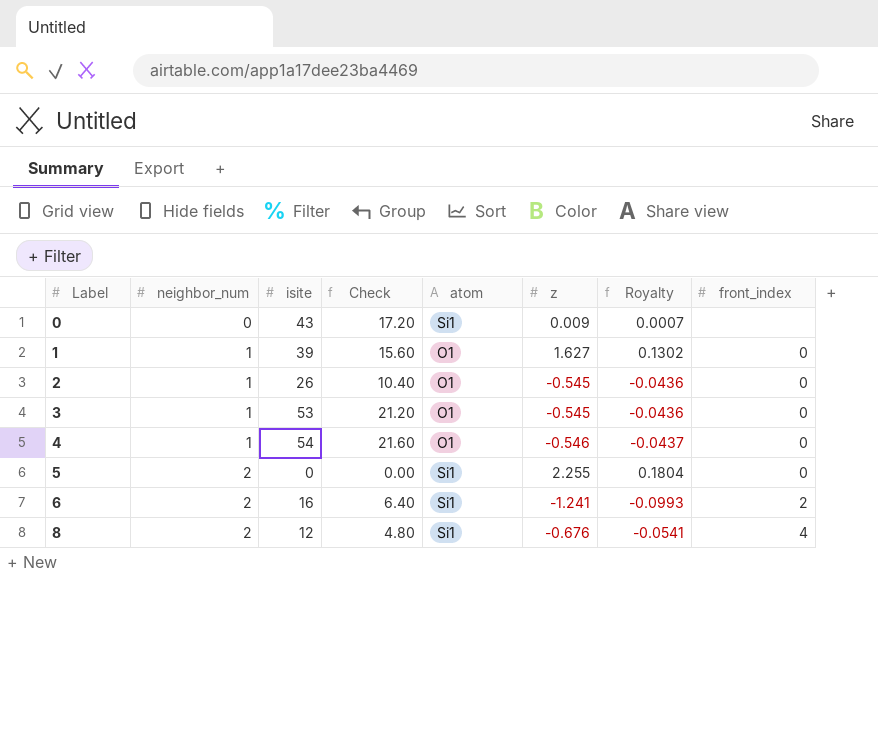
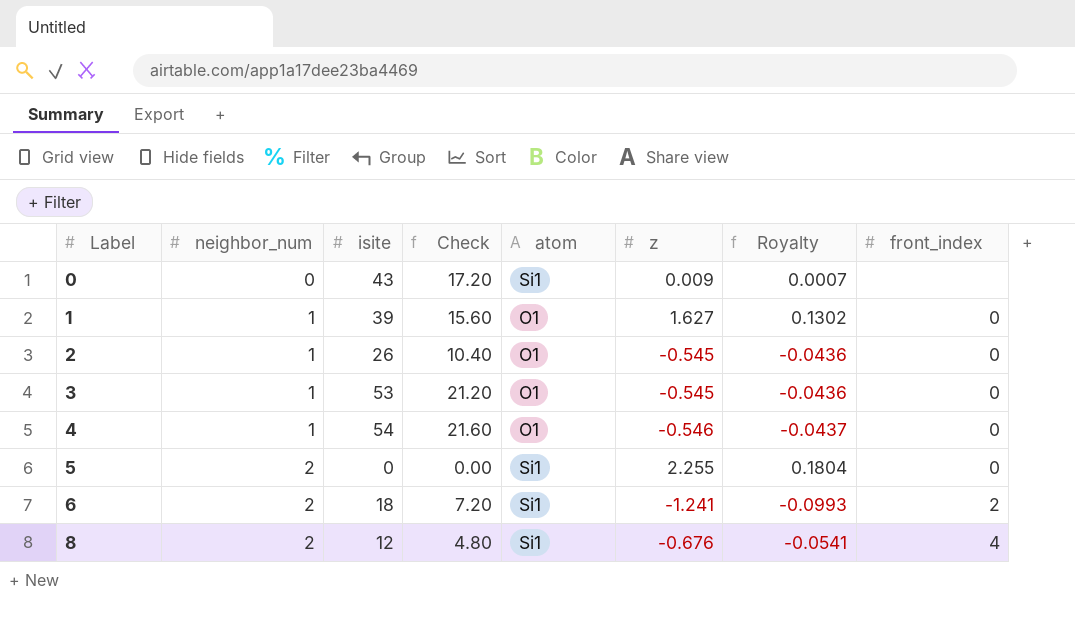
6 | isite: 16 -> 18
6 | Check: 6.40 -> 7.20

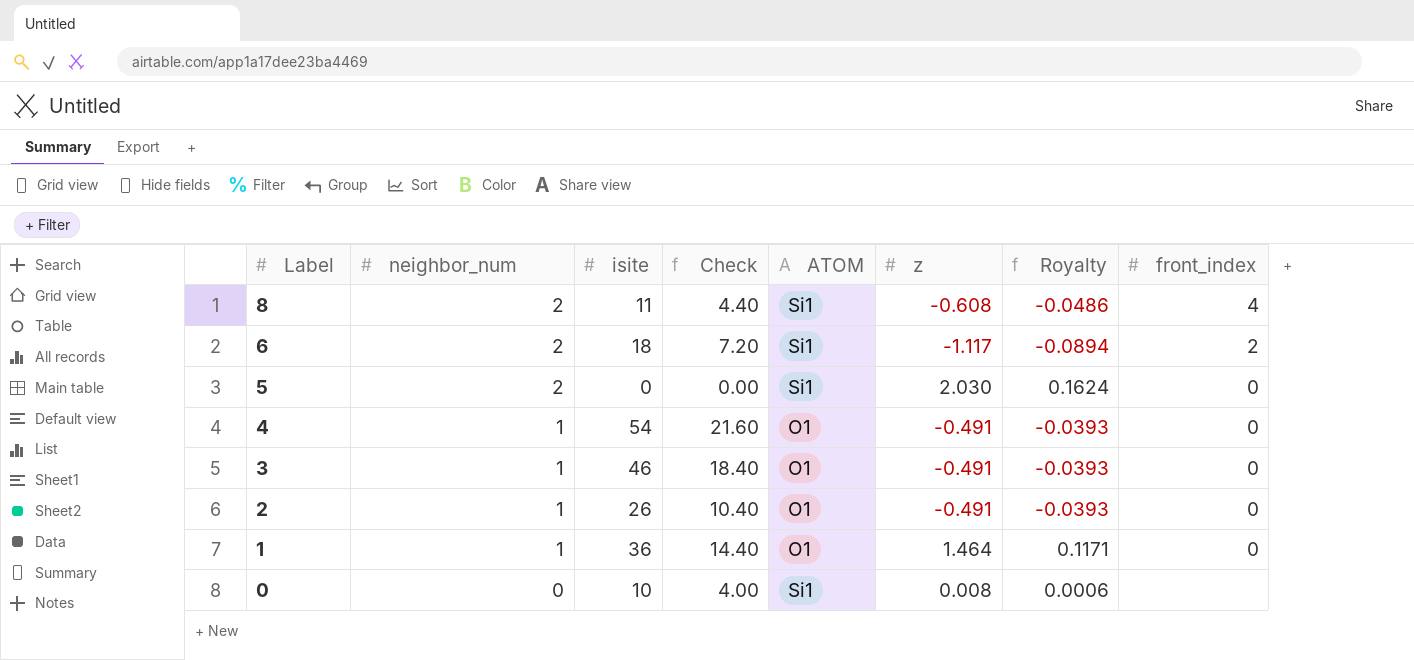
row order: Label ascending -> Label descending
column name: atom -> ATOM
8 | isite: 12 -> 11
8 | Check: 4.80 -> 4.40
8 | z: -0.676 -> -0.608
8 | Royalty: -0.0541 -> -0.0486
6 | z: -1.241 -> -1.117
6 | Royalty: -0.0993 -> -0.0894
5 | z: 2.255 -> 2.030
5 | Royalty: 0.1804 -> 0.1624
4 | z: -0.546 -> -0.491
4 | Royalty: -0.0437 -> -0.0393
3 | isite: 53 -> 46
3 | Check: 21.20 -> 18.40
3 | z: -0.545 -> -0.491
3 | Royalty: -0.0436 -> -0.0393
2 | z: -0.545 -> -0.491
2 | Royalty: -0.0436 -> -0.0393
1 | isite: 39 -> 36
1 | Check: 15.60 -> 14.40
1 | z: 1.627 -> 1.464
1 | Royalty: 0.1302 -> 0.1171
0 | isite: 43 -> 10
0 | Check: 17.20 -> 4.00
0 | z: 0.009 -> 0.008
0 | Royalty: 0.0007 -> 0.0006

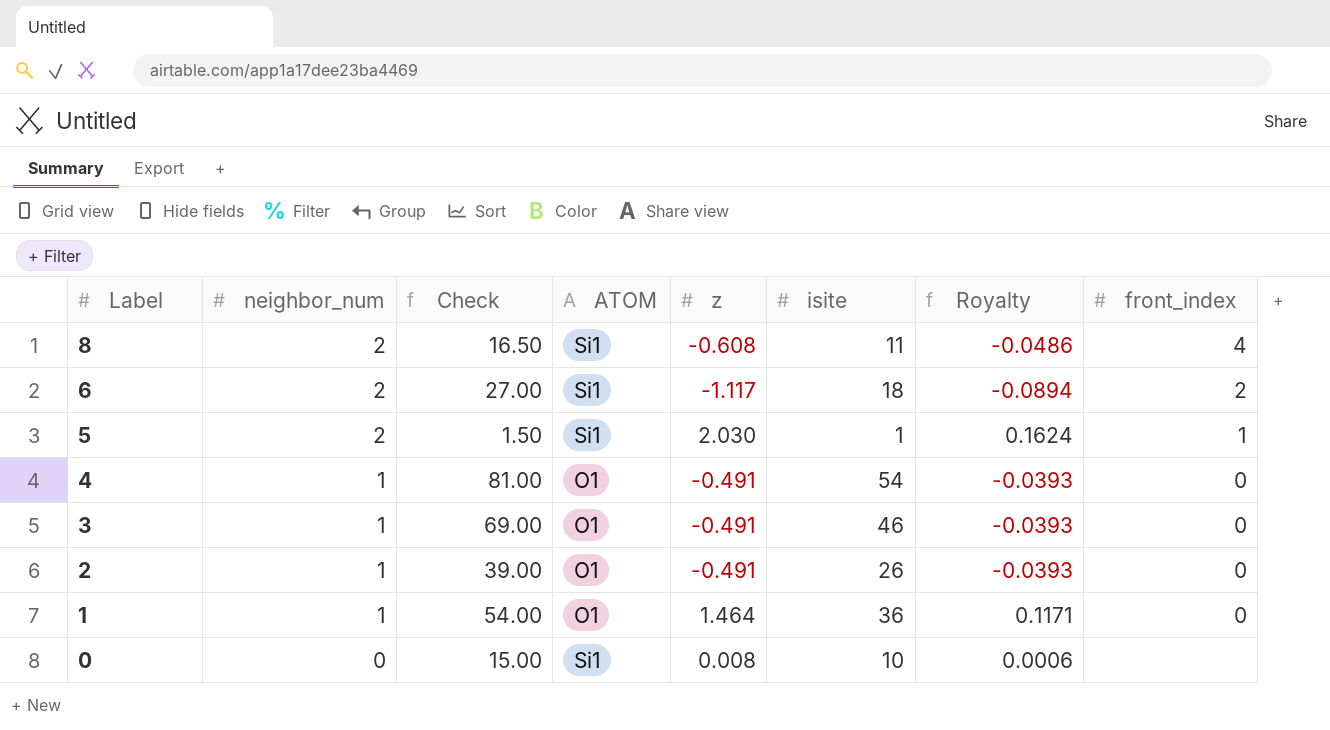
column Check | formula: [isite] * 0.4 -> [isite] * 1.5
column isite | position: 3 -> 6
5 | isite: 0 -> 1
5 | front_index: 0 -> 1

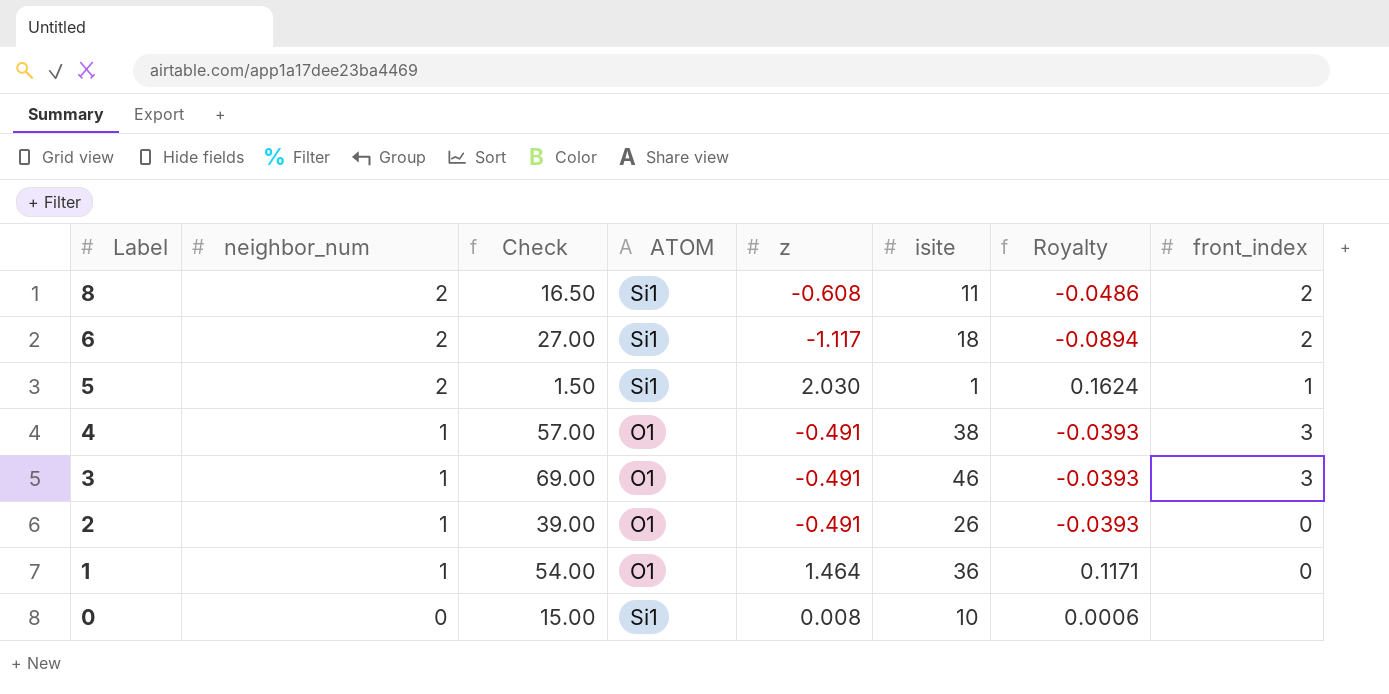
8 | front_index: 4 -> 2
4 | Check: 81.00 -> 57.00
4 | isite: 54 -> 38
4 | front_index: 0 -> 3
3 | front_index: 0 -> 3

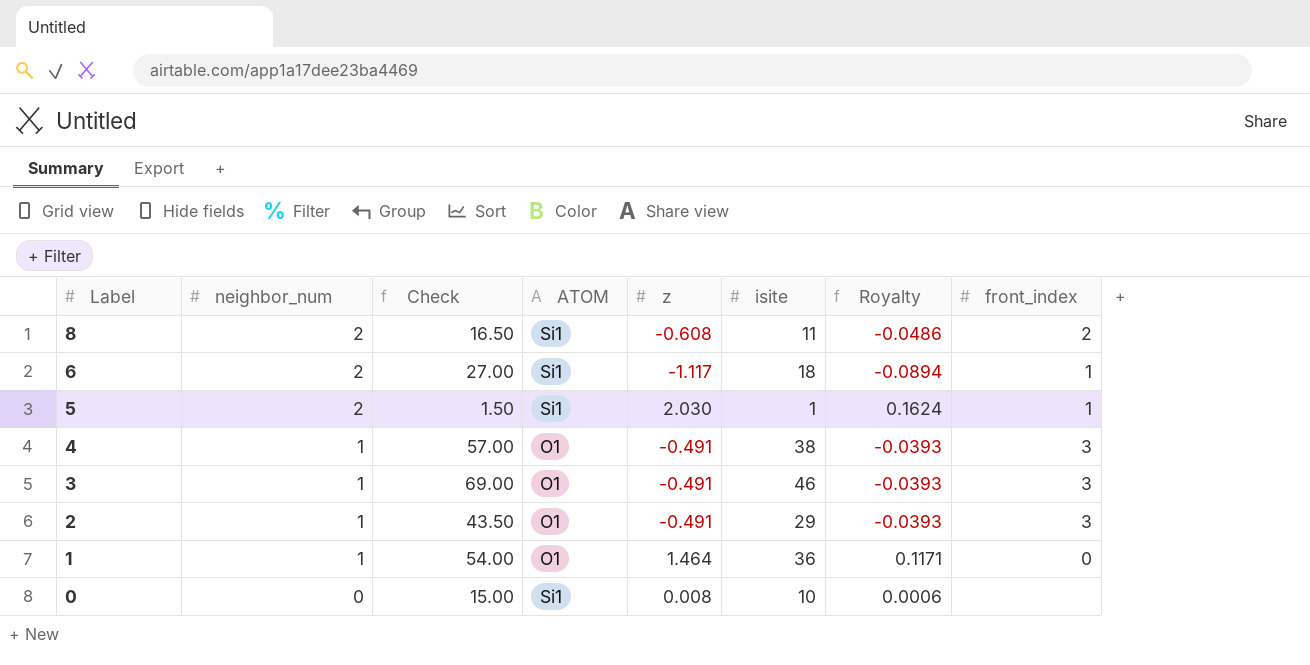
6 | front_index: 2 -> 1
2 | Check: 39.00 -> 43.50
2 | isite: 26 -> 29
2 | front_index: 0 -> 3

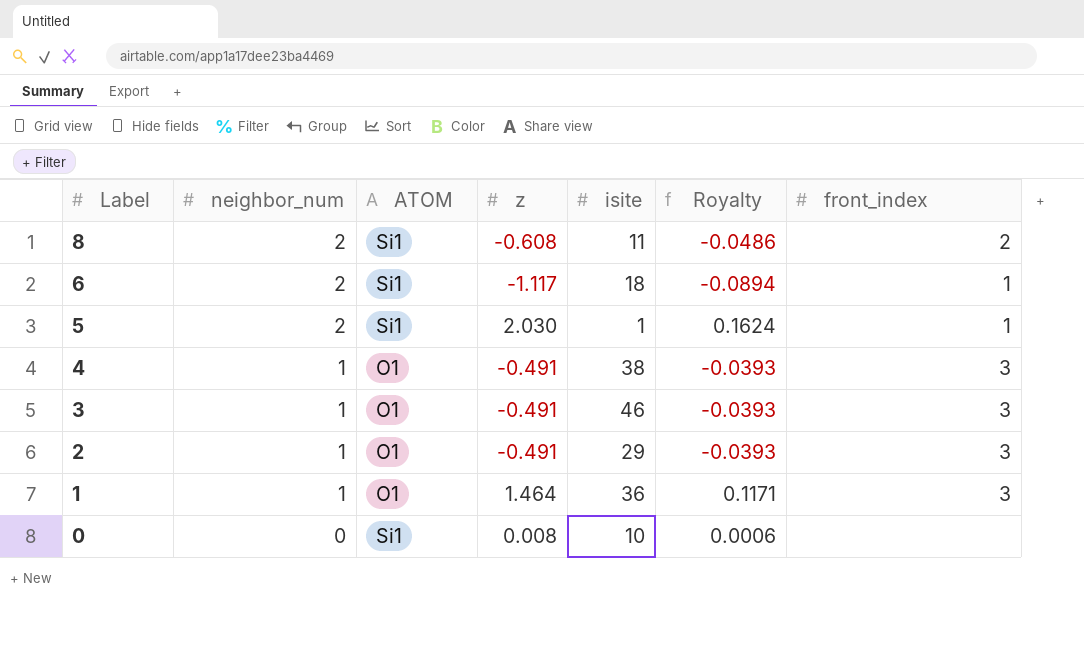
column Check | formula: [isite] * 1.5 -> none
1 | front_index: 0 -> 3

